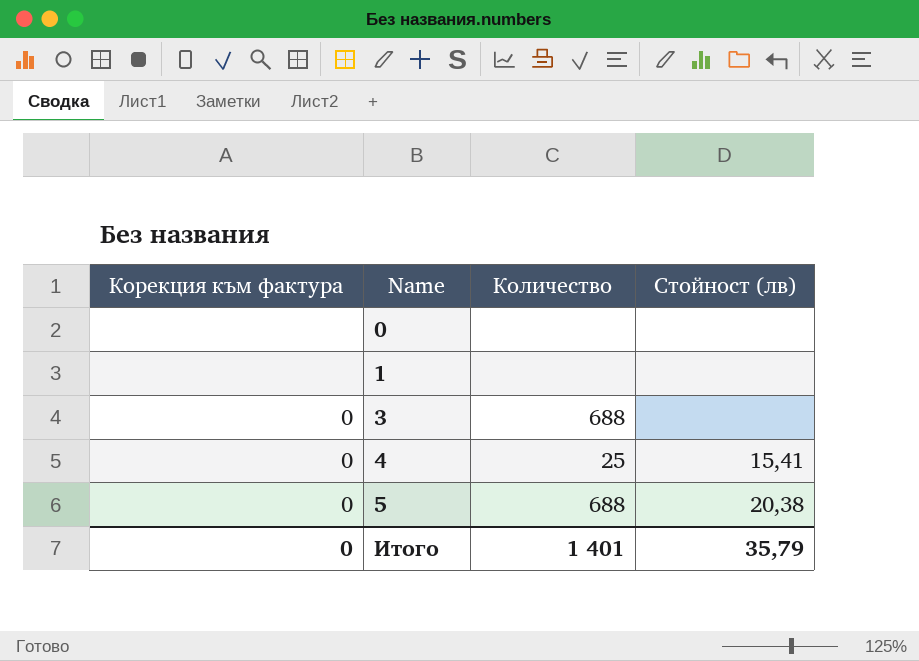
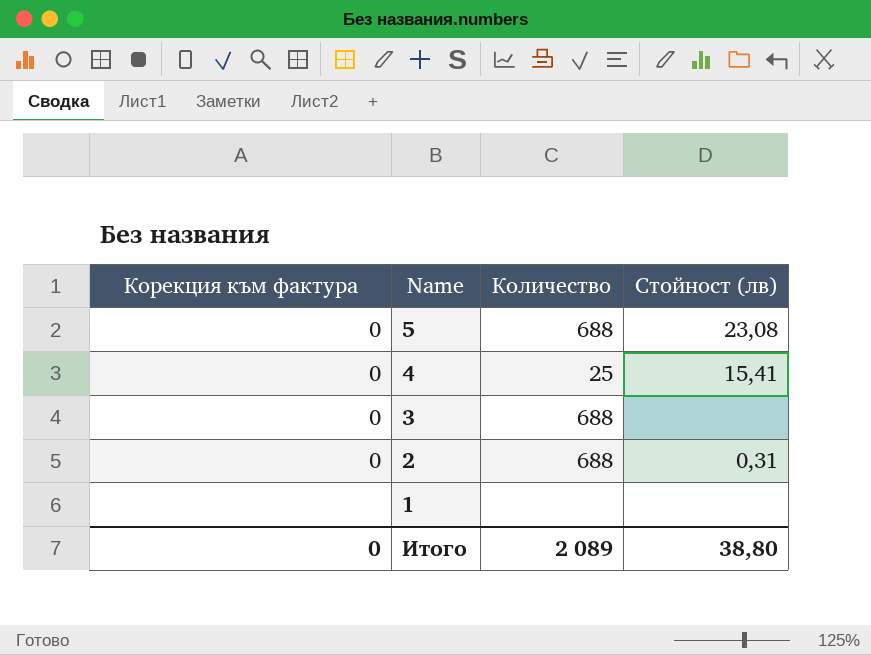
row order: Name ascending -> Name descending
row 0: none | none | none -> none
5 | Стойност (лв): 20,38 -> 23,08
row 2: none -> 0 | 688 | 0,31
Итого | Количество: 1 401 -> 2 089
Итого | Стойност (лв): 35,79 -> 38,80

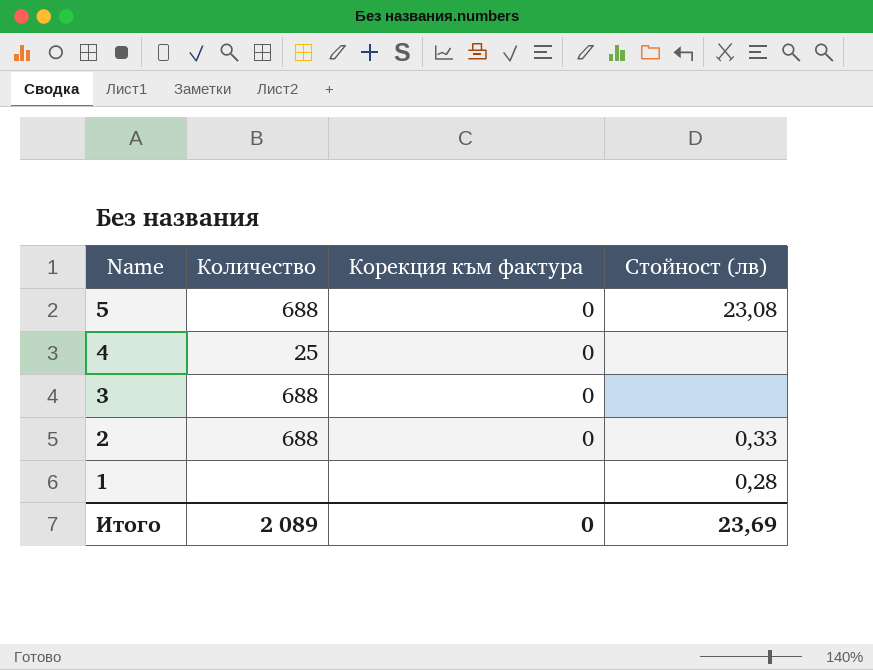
column Корекция към фактура | position: 1 -> 3
4 | Стойност (лв): 15,41 -> none
2 | Стойност (лв): 0,31 -> 0,33
1 | Стойност (лв): none -> 0,28
Итого | Стойност (лв): 38,80 -> 23,69

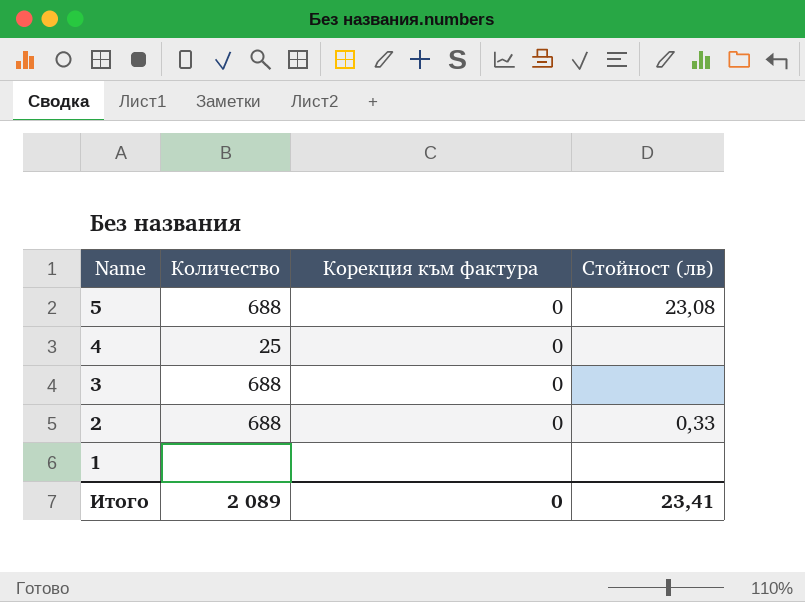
1 | Стойност (лв): 0,28 -> none
Итого | Стойност (лв): 23,69 -> 23,41

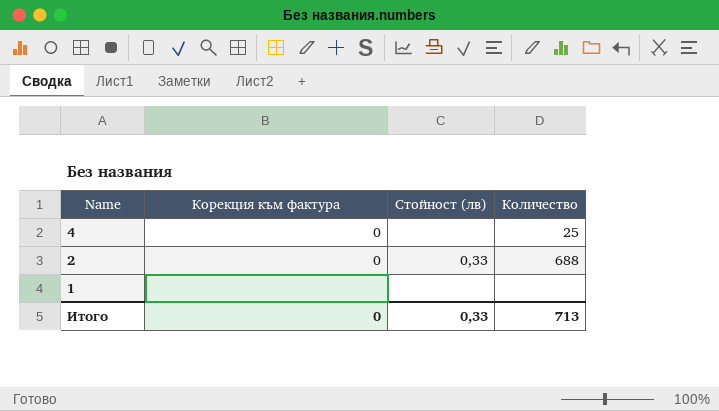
column Количество | position: 2 -> 4
row 5: 688 | 0 | 23,08 -> none
row 3: 688 | 0 | none -> none
Итого | Стойност (лв): 23,41 -> 0,33
Итого | Количество: 2 089 -> 713

